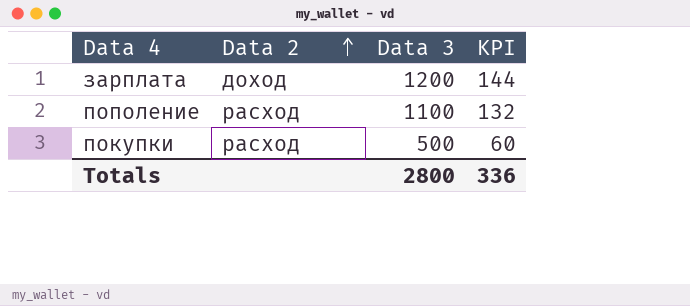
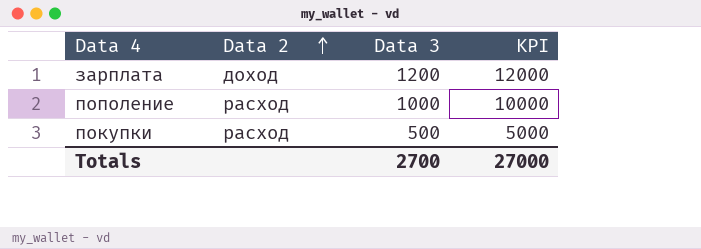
column KPI | formula: [Data 3] * 0.12 -> [Data 3] * 10
пополение | Data 3: 1100 -> 1000
Totals | Data 3: 2800 -> 2700
Totals | KPI: 336 -> 27000

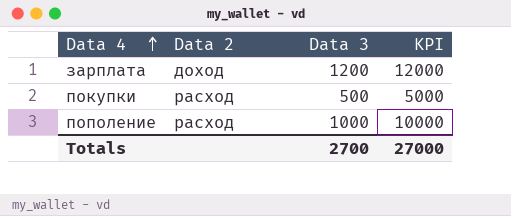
row order: Data 2 ascending -> Data 4 ascending

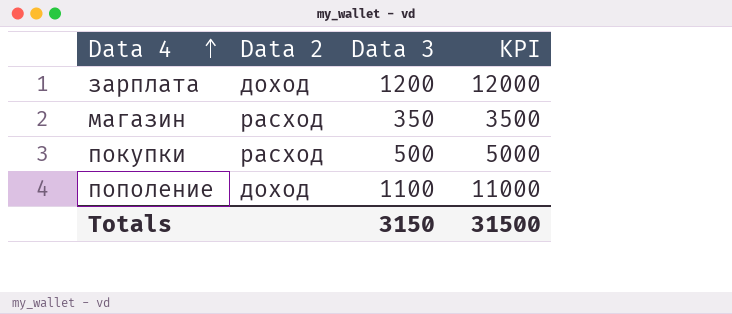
row магазин: none -> расход | 350 | 3500
пополение | Data 2: расход -> доход
пополение | Data 3: 1000 -> 1100
пополение | KPI: 10000 -> 11000
Totals | Data 3: 2700 -> 3150
Totals | KPI: 27000 -> 31500

